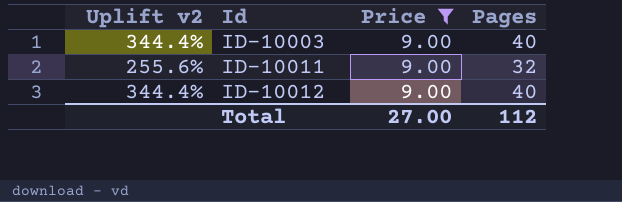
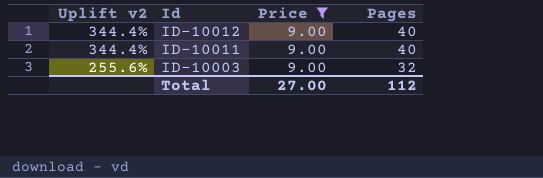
row order: Id ascending -> Uplift v2 descending
ID-10011 | Uplift v2: 255.6% -> 344.4%
ID-10011 | Pages: 32 -> 40
ID-10003 | Uplift v2: 344.4% -> 255.6%
ID-10003 | Pages: 40 -> 32

